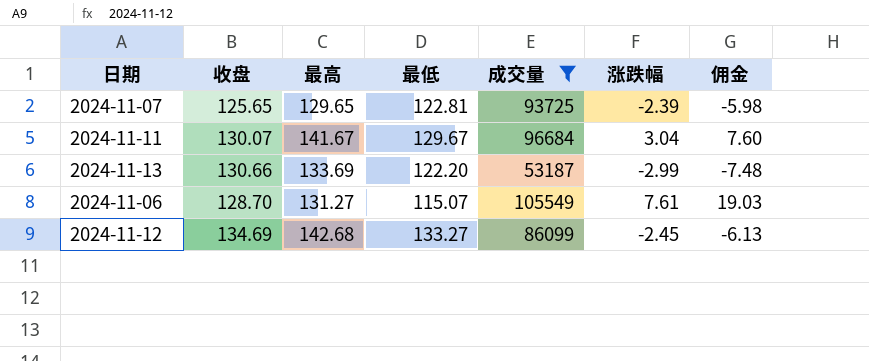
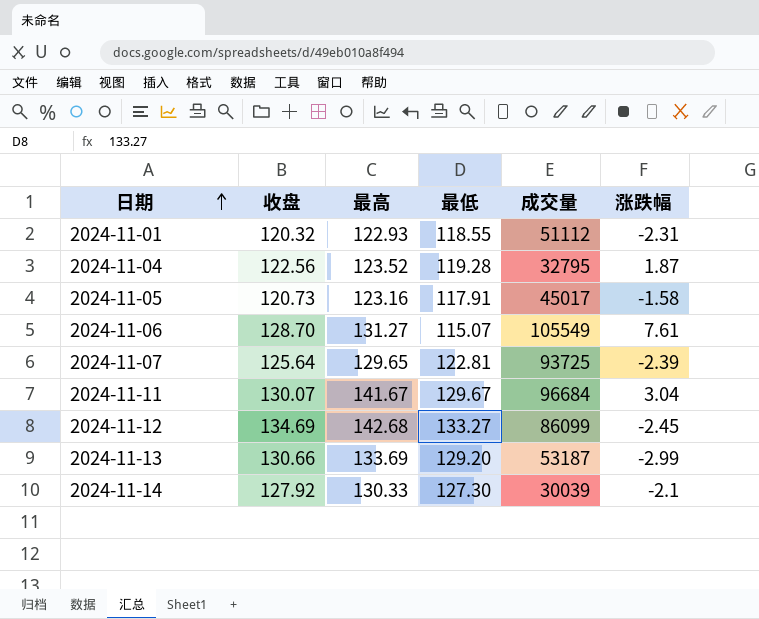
filter: 成交量 >= 53187 -> none
row order: none -> 日期 ascending
column 佣金 | formula: [涨跌幅] * 2.5 -> none
2024-11-07 | 收盘: 125.65 -> 125.64
2024-11-13 | 最低: 122.20 -> 129.20

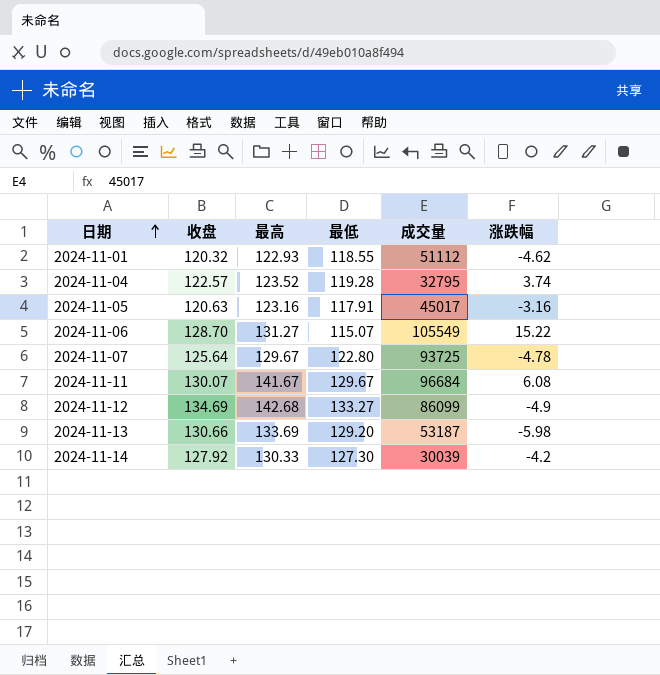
2024-11-01 | 涨跌幅: -2.31 -> -4.62
2024-11-04 | 收盘: 122.56 -> 122.57
2024-11-04 | 涨跌幅: 1.87 -> 3.74
2024-11-05 | 收盘: 120.73 -> 120.63
2024-11-05 | 涨跌幅: -1.58 -> -3.16
2024-11-06 | 涨跌幅: 7.61 -> 15.22
2024-11-07 | 最高: 129.65 -> 129.67
2024-11-07 | 最低: 122.81 -> 122.80
2024-11-07 | 涨跌幅: -2.39 -> -4.78
2024-11-11 | 涨跌幅: 3.04 -> 6.08
2024-11-12 | 涨跌幅: -2.45 -> -4.9
2024-11-13 | 涨跌幅: -2.99 -> -5.98
2024-11-14 | 涨跌幅: -2.1 -> -4.2

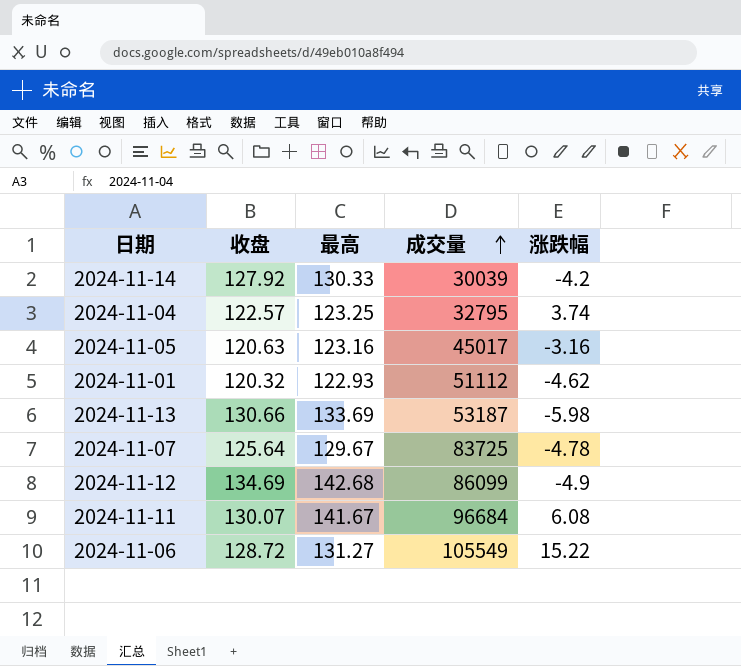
row order: 日期 ascending -> 成交量 ascending
column 最低 | position: 4 -> none
2024-11-04 | 最高: 123.52 -> 123.25
2024-11-07 | 成交量: 93725 -> 83725
2024-11-06 | 收盘: 128.70 -> 128.72

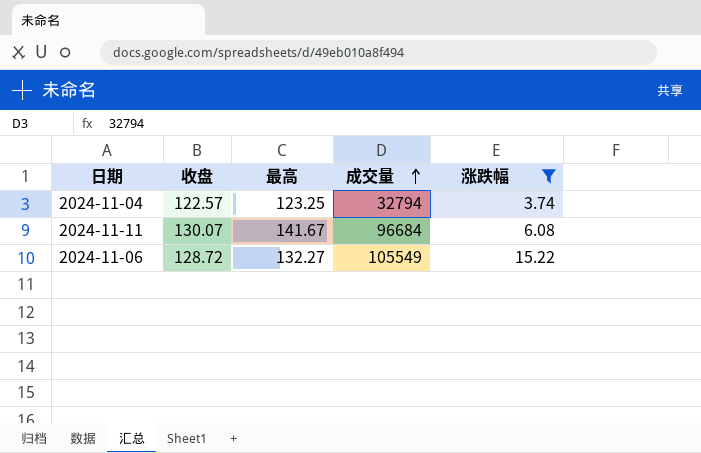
filter: none -> 涨跌幅 >= 3.74
2024-11-04 | 成交量: 32795 -> 32794
2024-11-06 | 最高: 131.27 -> 132.27

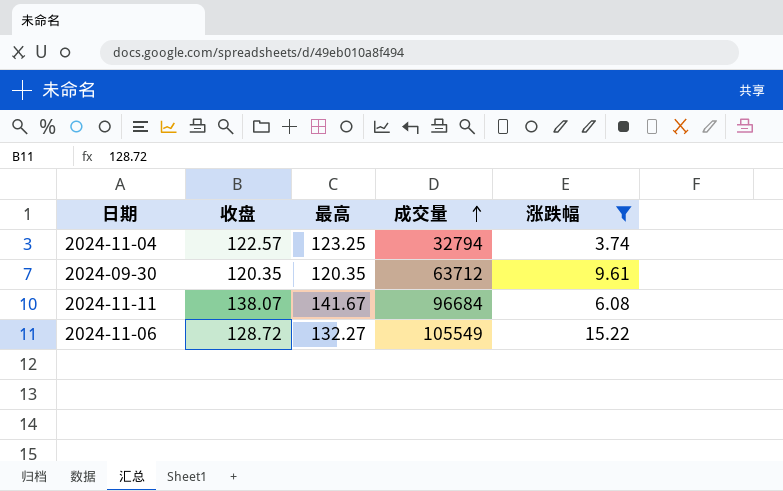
row 2024-09-30: none -> 120.35 | 120.35 | 63712 | 9.61
2024-11-11 | 收盘: 130.07 -> 138.07

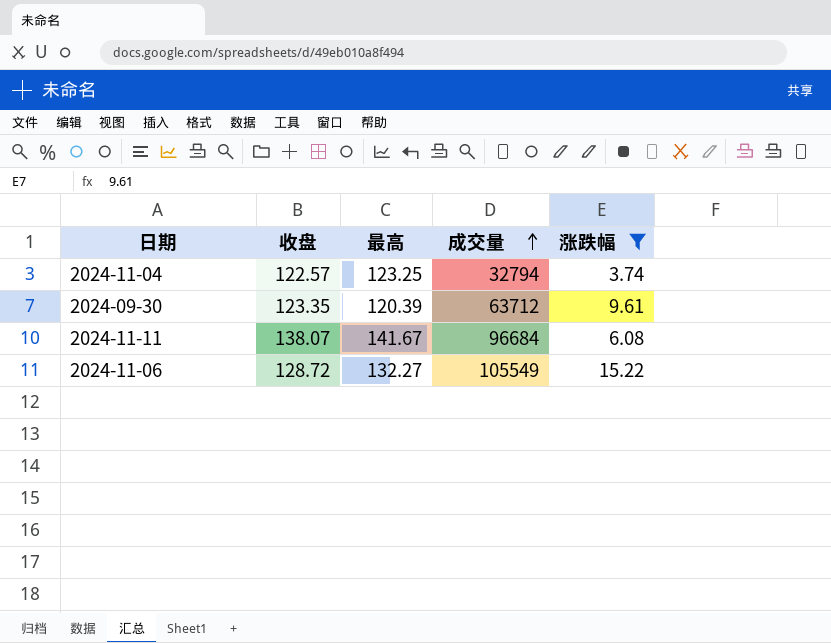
2024-09-30 | 收盘: 120.35 -> 123.35
2024-09-30 | 最高: 120.35 -> 120.39

